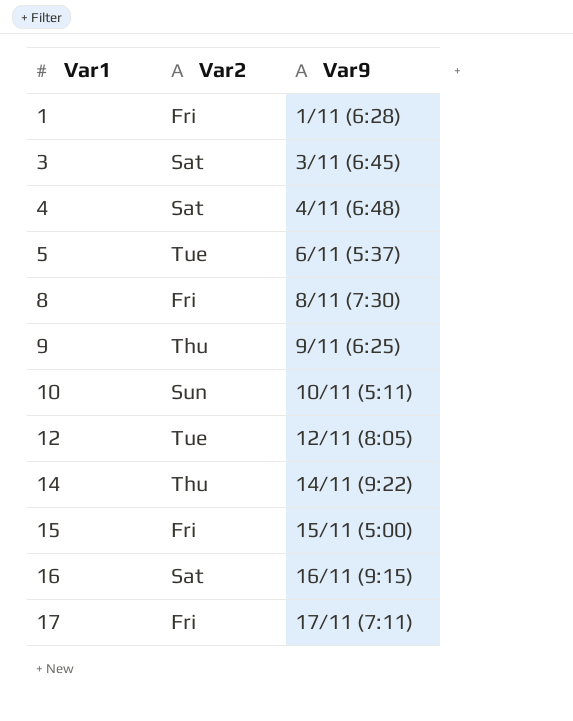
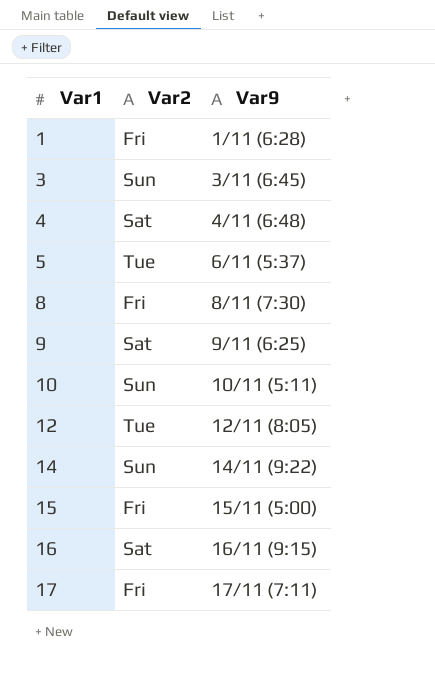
3 | Var2: Sat -> Sun
9 | Var2: Thu -> Sat
14 | Var2: Thu -> Sun

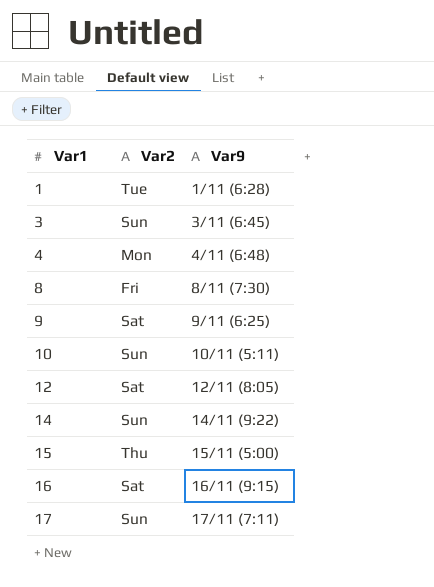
row 5: Tue | 6/11 (5:37) -> none
1 | Var2: Fri -> Tue
4 | Var2: Sat -> Mon
12 | Var2: Tue -> Sat
15 | Var2: Fri -> Thu
17 | Var2: Fri -> Sun

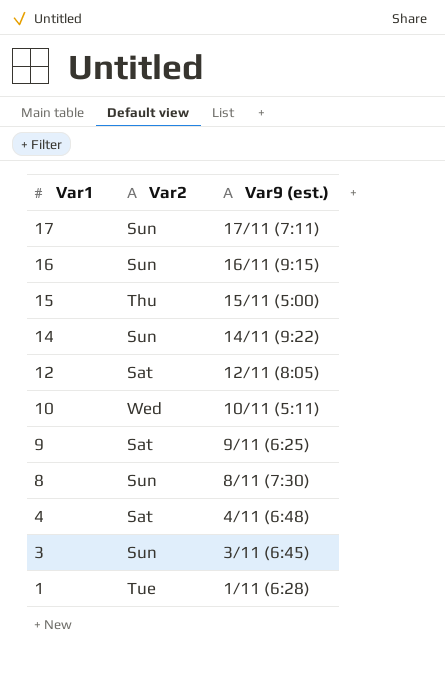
row order: Var1 ascending -> Var1 descending
column name: Var9 -> Var9 (est.)
16 | Var2: Sat -> Sun
10 | Var2: Sun -> Wed
8 | Var2: Fri -> Sun
4 | Var2: Mon -> Sat

